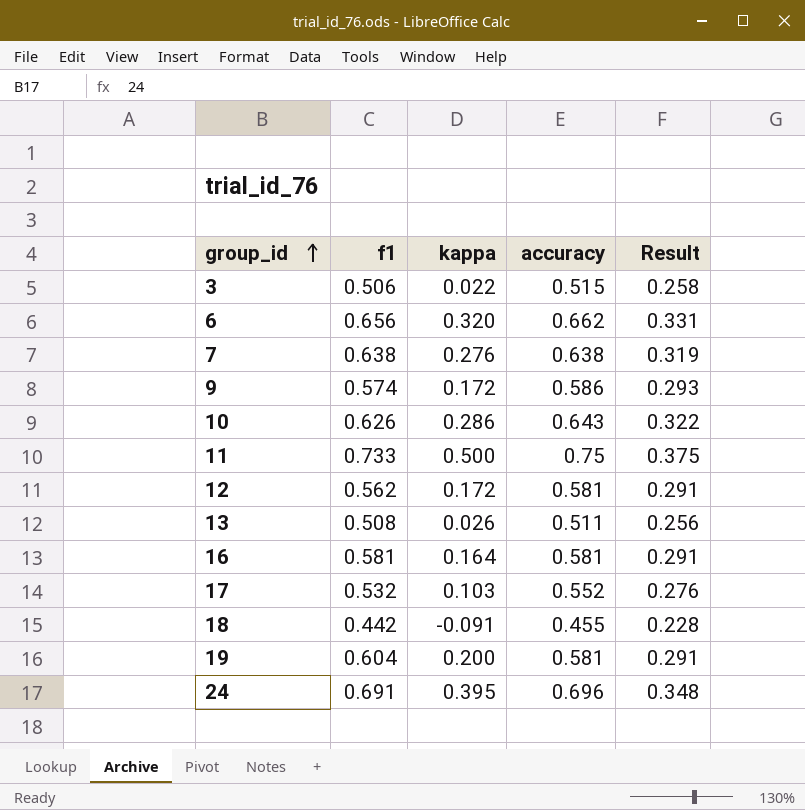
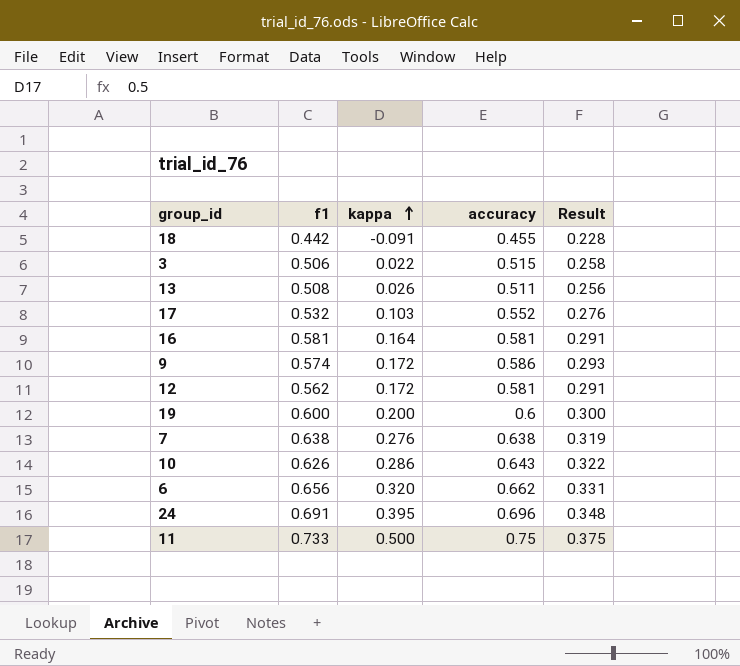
row order: group_id ascending -> kappa ascending
19 | f1: 0.604 -> 0.600
19 | accuracy: 0.581 -> 0.6
19 | Result: 0.291 -> 0.300

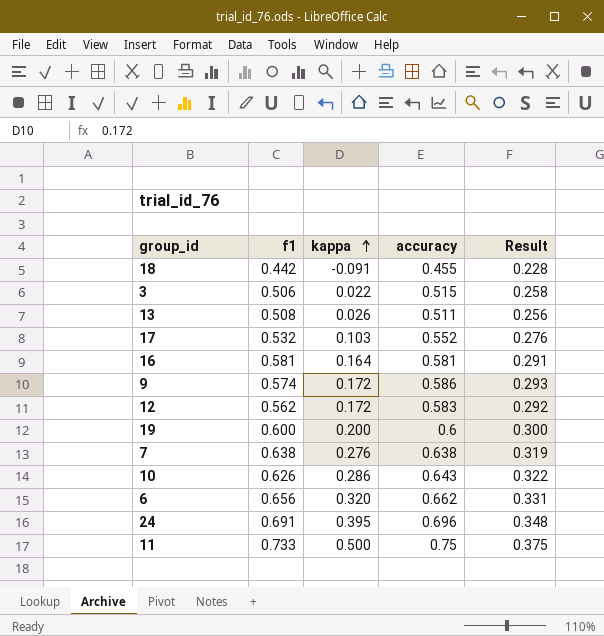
12 | accuracy: 0.581 -> 0.583
12 | Result: 0.291 -> 0.292

